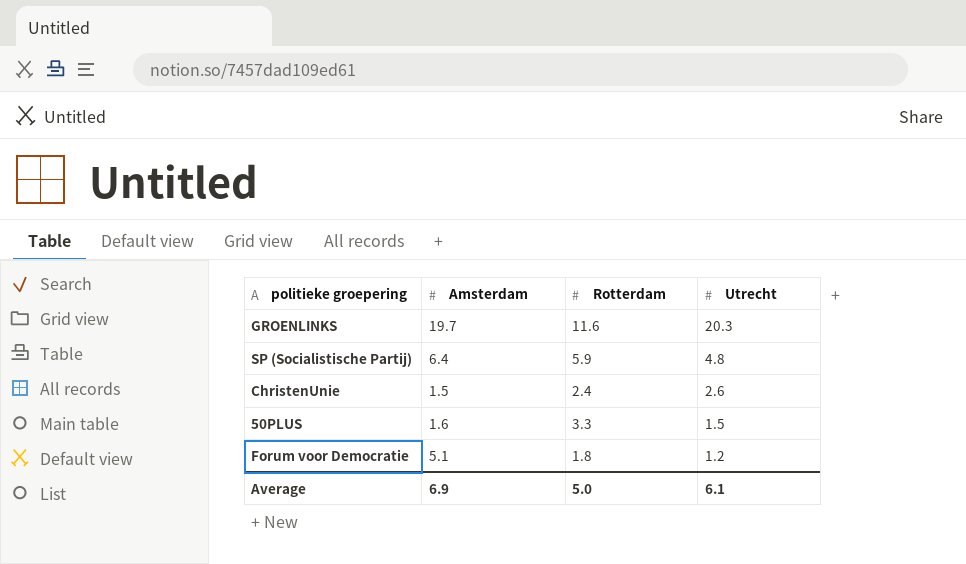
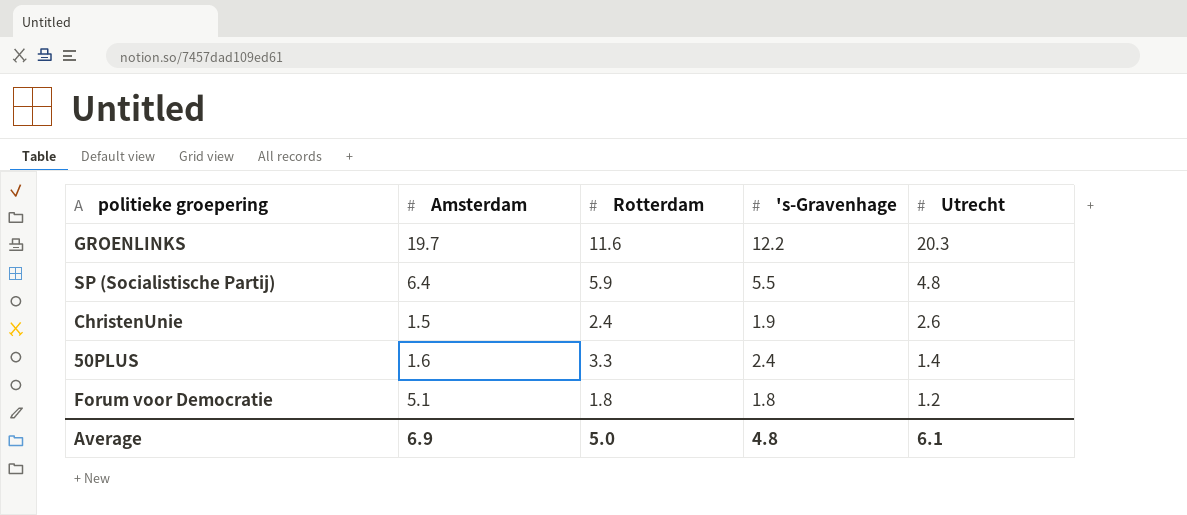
column 's-Gravenhage | position: none -> 4
50PLUS | Utrecht: 1.5 -> 1.4

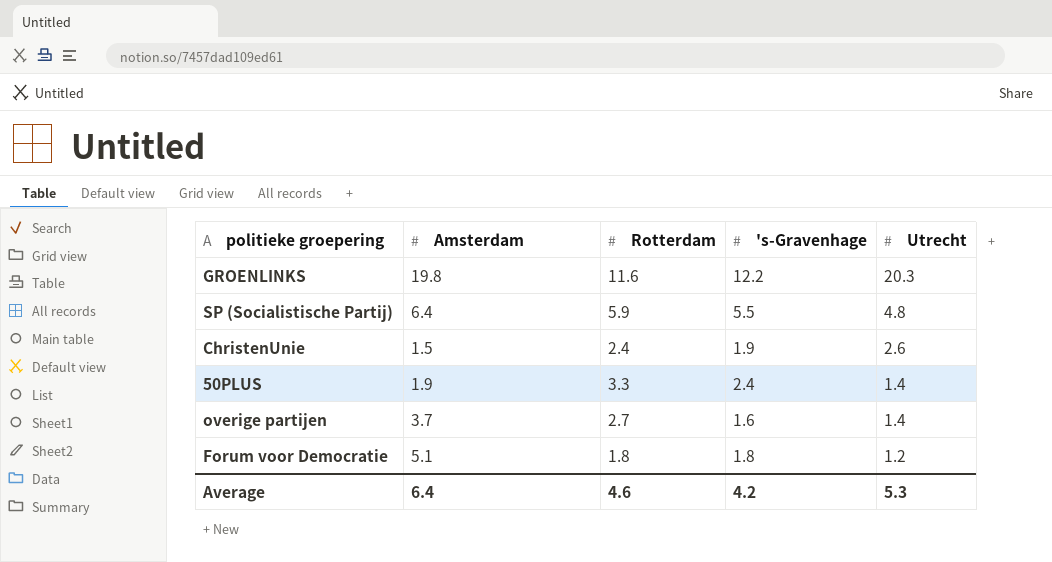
GROENLINKS | Amsterdam: 19.7 -> 19.8
50PLUS | Amsterdam: 1.6 -> 1.9
row overige partijen: none -> 3.7 | 2.7 | 1.6 | 1.4
Average | Amsterdam: 6.9 -> 6.4
Average | Rotterdam: 5.0 -> 4.6
Average | 's-Gravenhage: 4.8 -> 4.2
Average | Utrecht: 6.1 -> 5.3

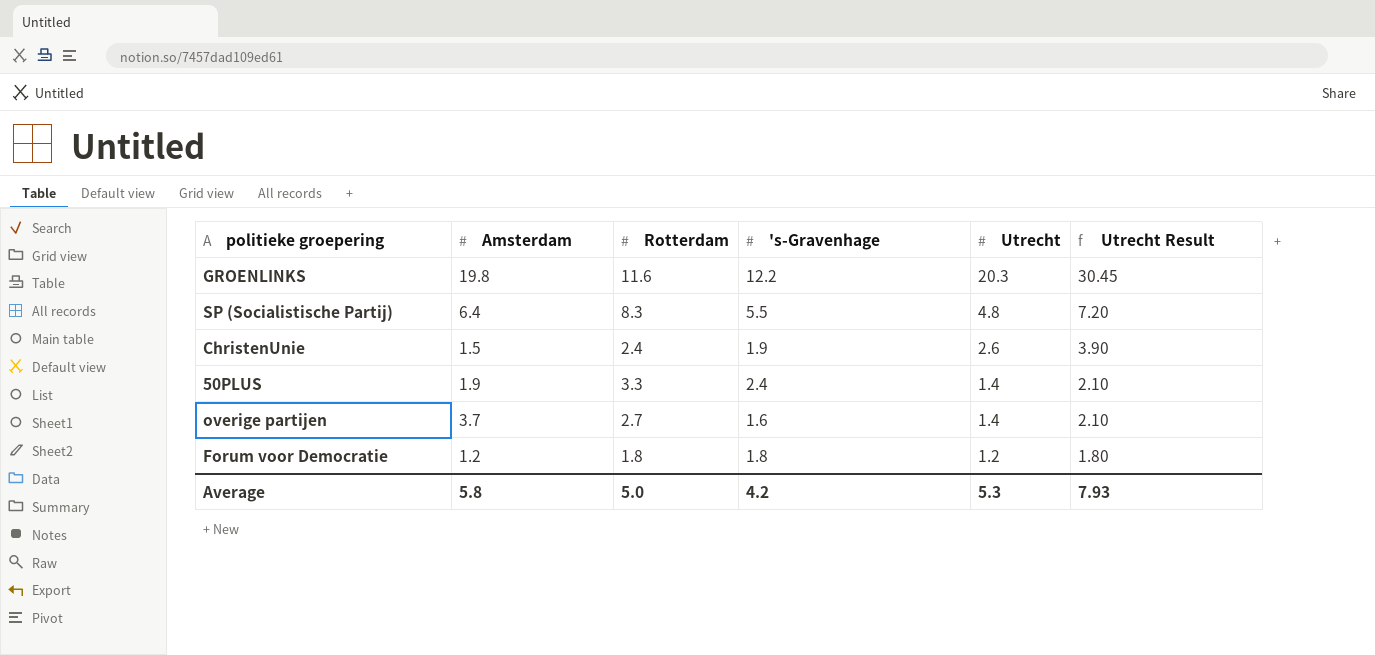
column Utrecht Result | formula: none -> [Utrecht] * 1.5
SP (Socialistische Partij) | Rotterdam: 5.9 -> 8.3
Forum voor Democratie | Amsterdam: 5.1 -> 1.2
Average | Amsterdam: 6.4 -> 5.8
Average | Rotterdam: 4.6 -> 5.0

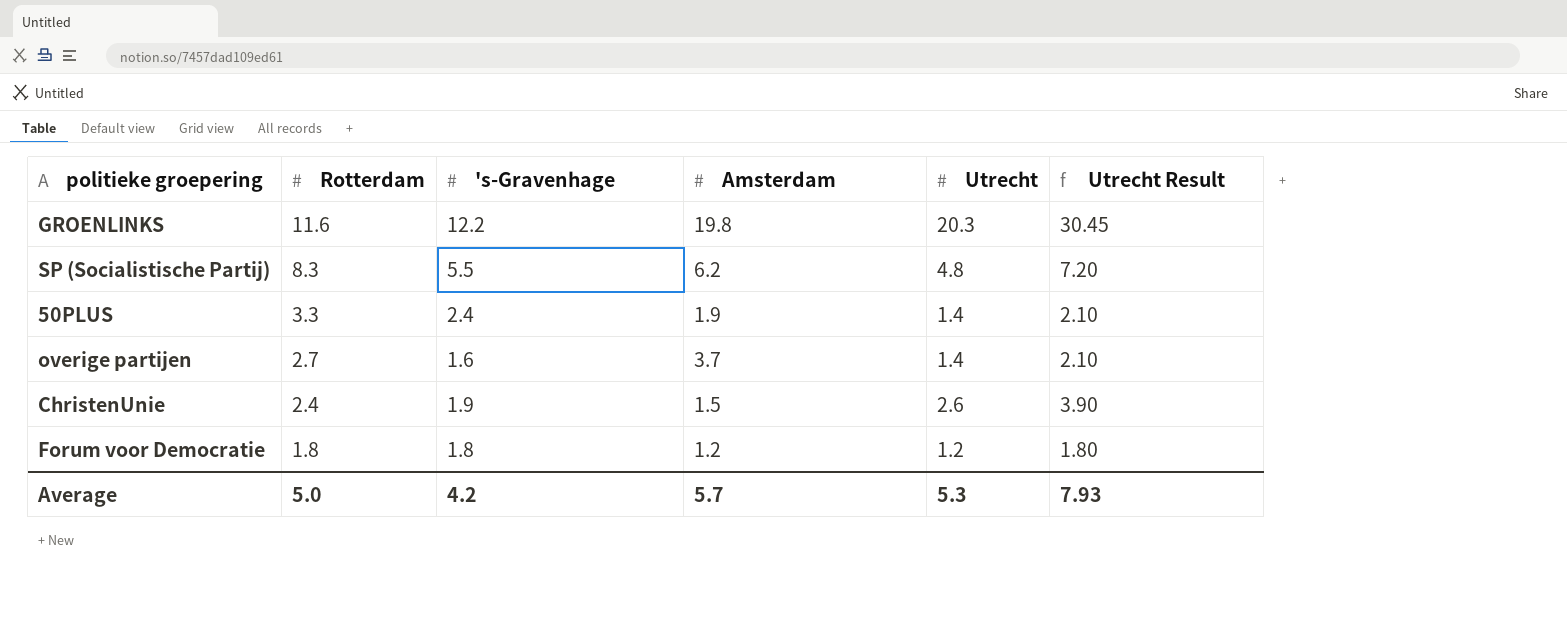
row order: Utrecht descending -> Rotterdam descending
column Amsterdam | position: 2 -> 4
SP (Socialistische Partij) | Amsterdam: 6.4 -> 6.2
Average | Amsterdam: 5.8 -> 5.7

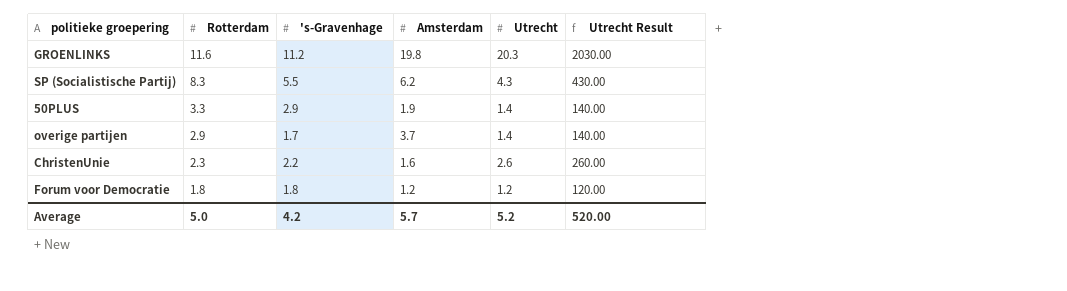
column Utrecht Result | formula: [Utrecht] * 1.5 -> [Utrecht] * 100
GROENLINKS | 's-Gravenhage: 12.2 -> 11.2
SP (Socialistische Partij) | Utrecht: 4.8 -> 4.3
50PLUS | 's-Gravenhage: 2.4 -> 2.9
overige partijen | Rotterdam: 2.7 -> 2.9
overige partijen | 's-Gravenhage: 1.6 -> 1.7
ChristenUnie | Rotterdam: 2.4 -> 2.3
ChristenUnie | 's-Gravenhage: 1.9 -> 2.2
ChristenUnie | Amsterdam: 1.5 -> 1.6
Average | Utrecht: 5.3 -> 5.2
Average | Utrecht Result: 7.93 -> 520.00

